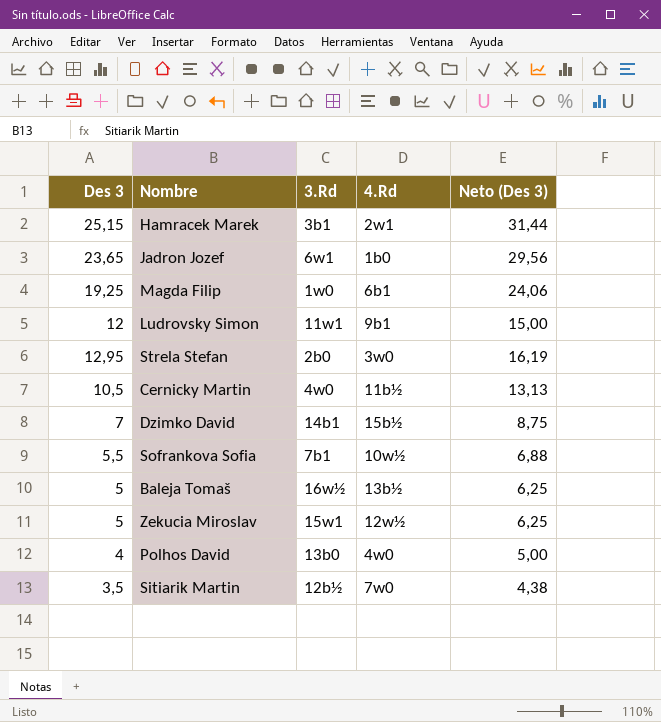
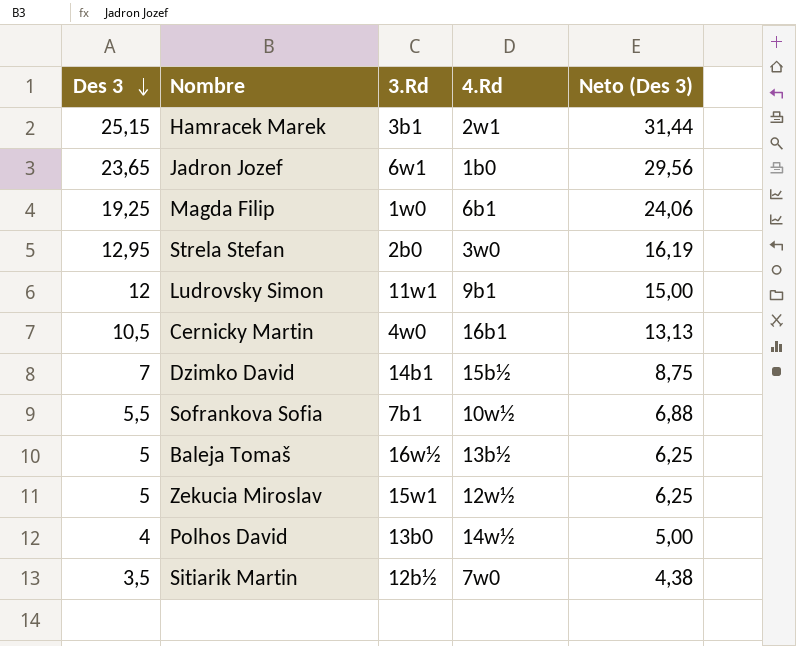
row order: none -> Des 3 descending
Cernicky Martin | 4.Rd: 11b½ -> 16b1
Polhos David | 4.Rd: 4w0 -> 14w½

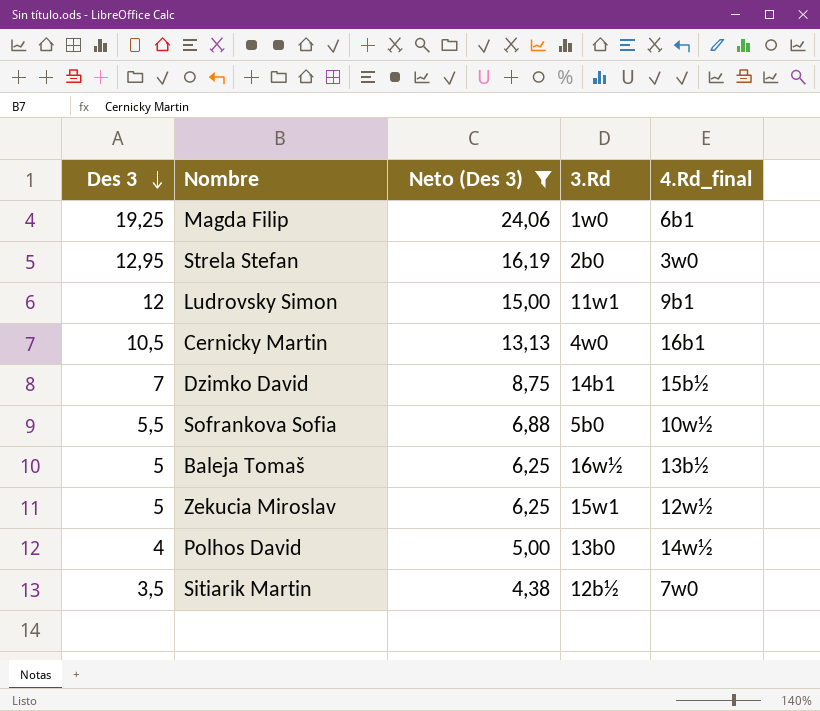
filter: none -> Neto (Des 3) <= 24,06
column Neto (Des 3) | position: 5 -> 3
column name: 4.Rd -> 4.Rd_final
Sofrankova Sofia | 3.Rd: 7b1 -> 5b0

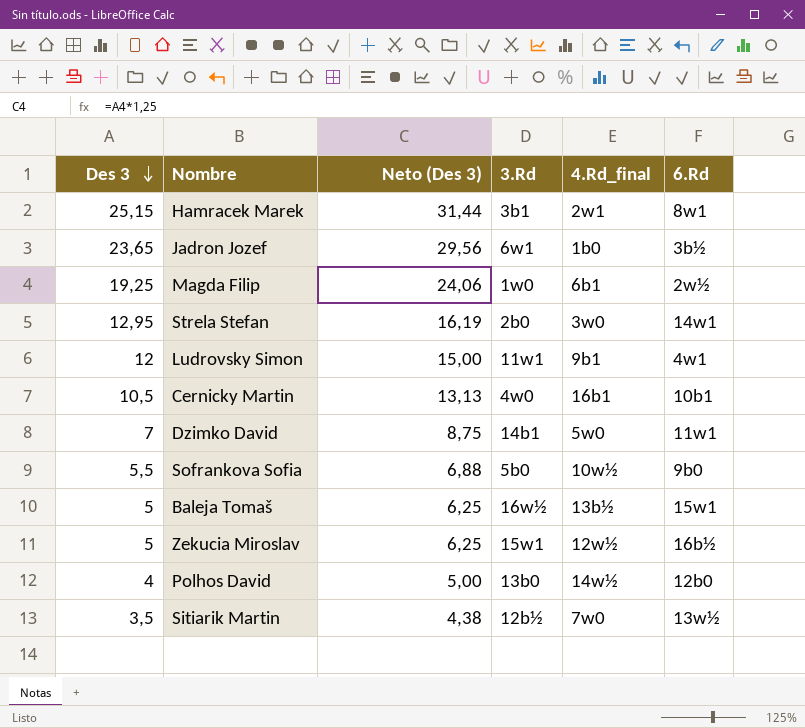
filter: Neto (Des 3) <= 24,06 -> none
column 6.Rd | position: none -> 6
Dzimko David | 4.Rd_final: 15b½ -> 5w0

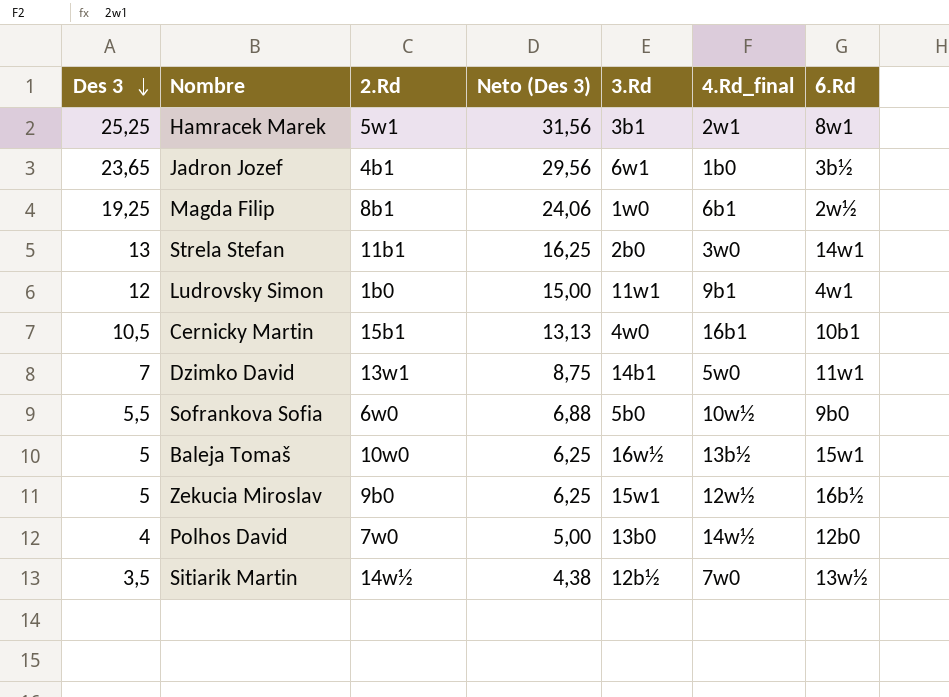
column 2.Rd | position: none -> 3
Hamracek Marek | Des 3: 25,15 -> 25,25
Hamracek Marek | Neto (Des 3): 31,44 -> 31,56
Strela Stefan | Des 3: 12,95 -> 13
Strela Stefan | Neto (Des 3): 16,19 -> 16,25

